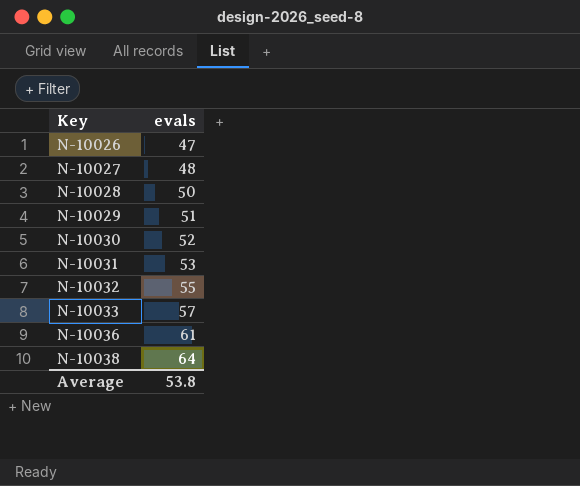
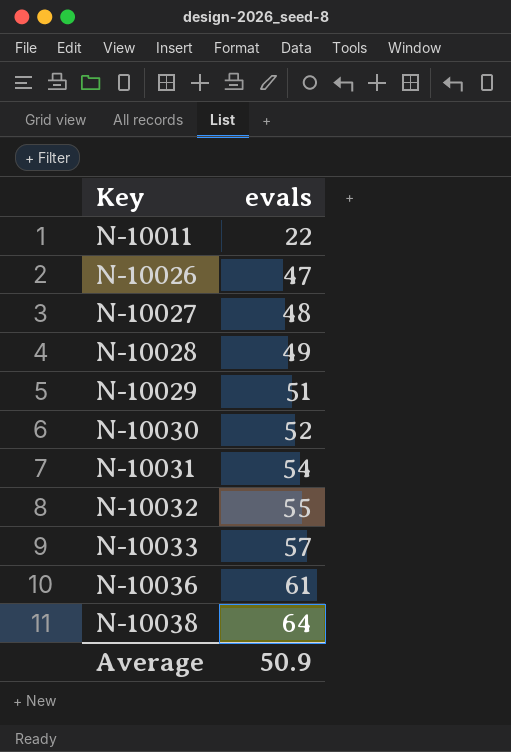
row N-10011: none -> 22
N-10028 | evals: 50 -> 49
N-10031 | evals: 53 -> 54
Average | evals: 53.8 -> 50.9

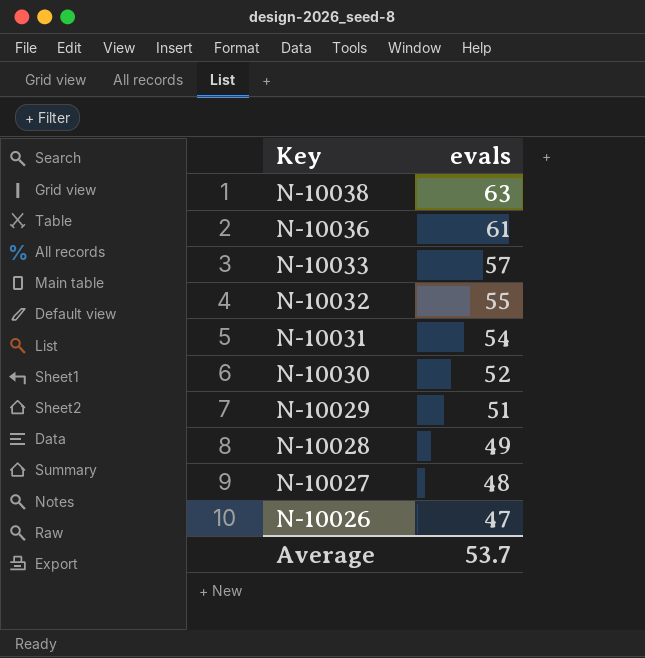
row order: Key ascending -> Key descending
row N-10011: 22 -> none
N-10038 | evals: 64 -> 63
Average | evals: 50.9 -> 53.7

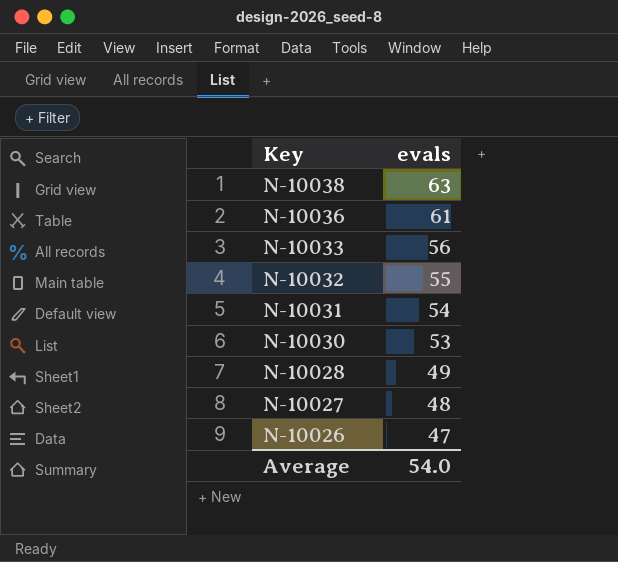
row N-10029: 51 -> none
N-10033 | evals: 57 -> 56
N-10030 | evals: 52 -> 53
Average | evals: 53.7 -> 54.0

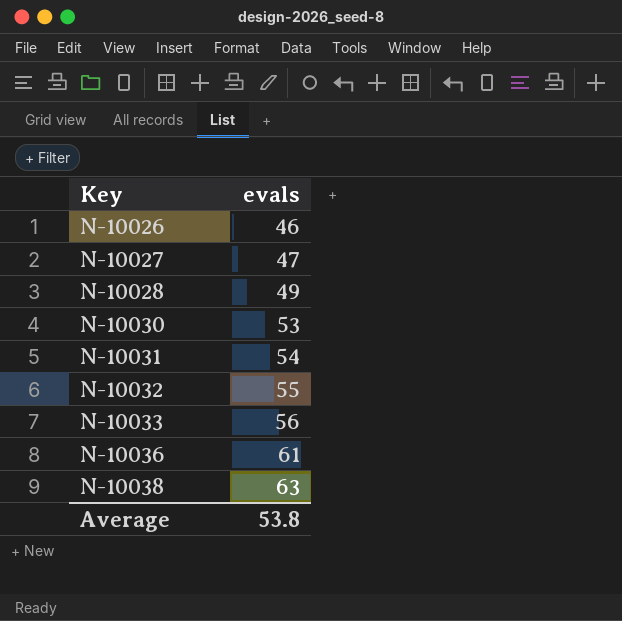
row order: Key descending -> Key ascending
N-10026 | evals: 47 -> 46
N-10027 | evals: 48 -> 47
Average | evals: 54.0 -> 53.8

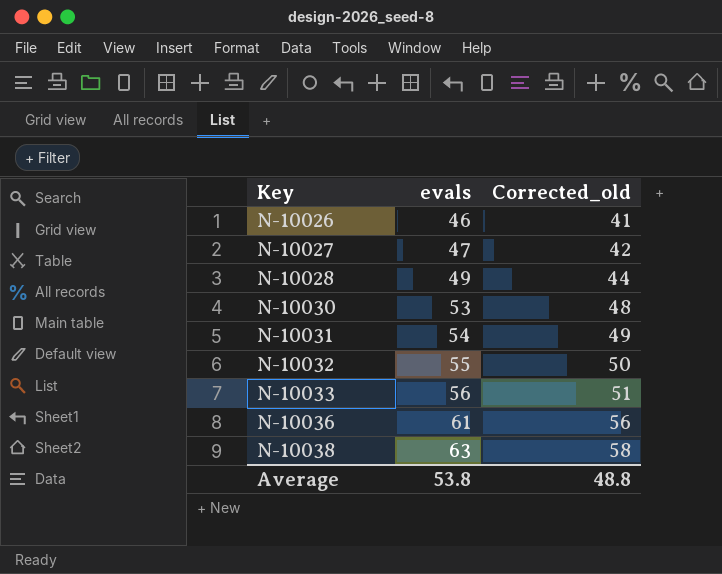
column Corrected_old | formula: none -> [evals] - 5

